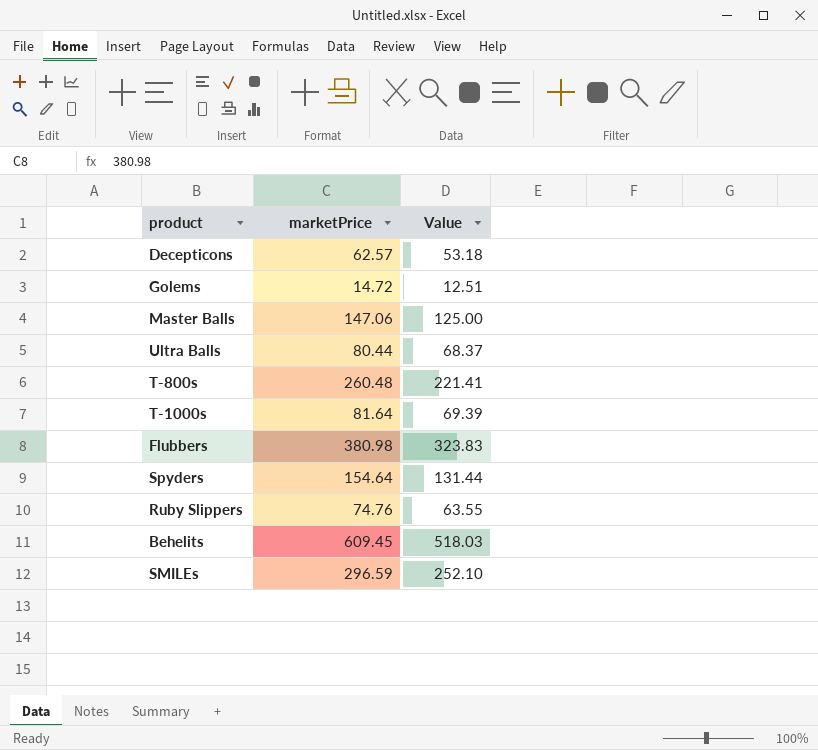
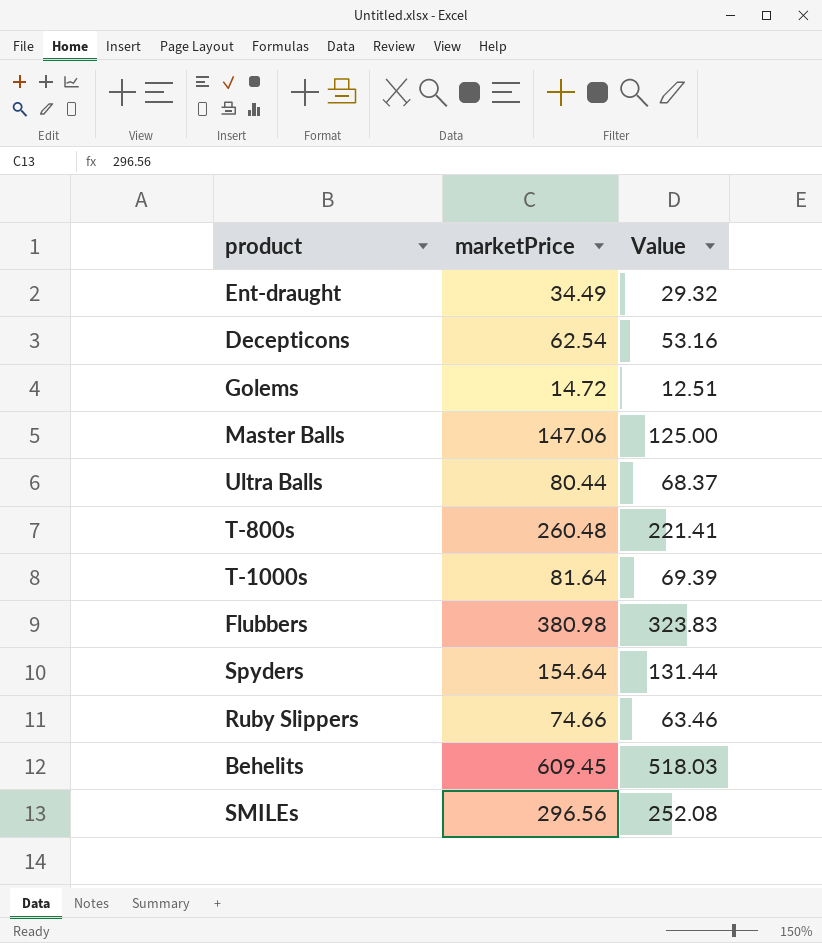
row Ent-draught: none -> 34.49 | 29.32
Decepticons | marketPrice: 62.57 -> 62.54
Decepticons | Value: 53.18 -> 53.16
Ruby Slippers | marketPrice: 74.76 -> 74.66
Ruby Slippers | Value: 63.55 -> 63.46
SMILEs | marketPrice: 296.59 -> 296.56
SMILEs | Value: 252.10 -> 252.08

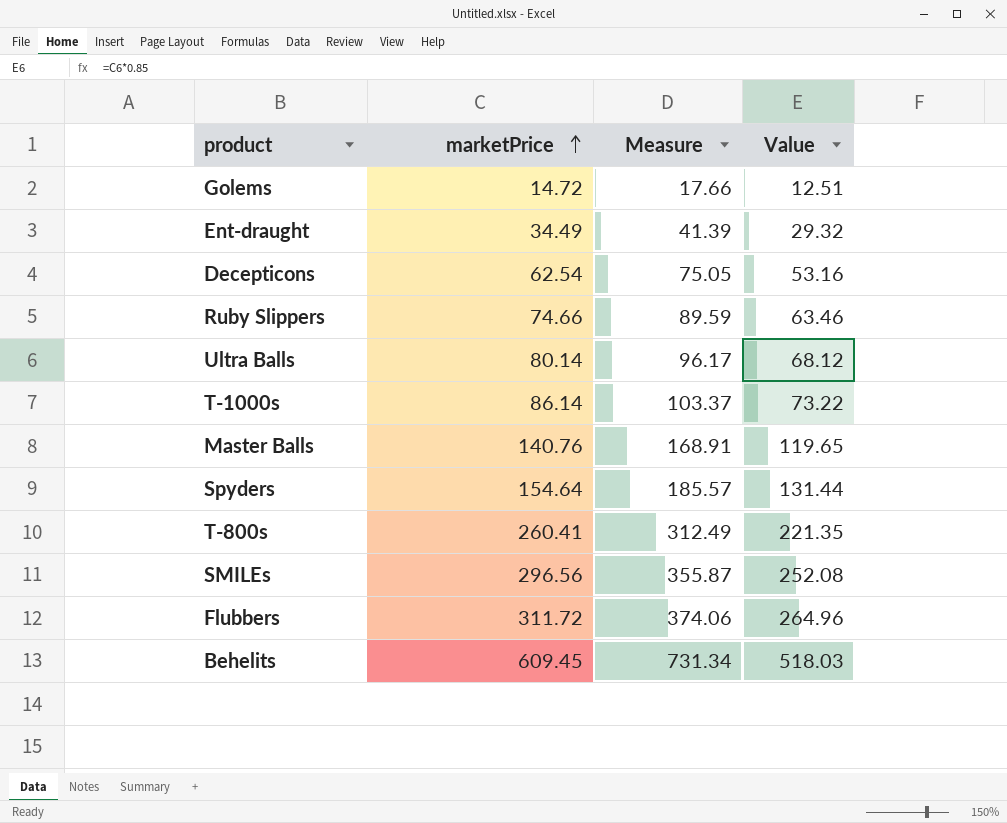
row order: none -> marketPrice ascending
column Measure | formula: none -> [marketPrice] * 1.2
Ultra Balls | marketPrice: 80.44 -> 80.14
Ultra Balls | Value: 68.37 -> 68.12
T-1000s | marketPrice: 81.64 -> 86.14
T-1000s | Value: 69.39 -> 73.22
Master Balls | marketPrice: 147.06 -> 140.76
Master Balls | Value: 125.00 -> 119.65
T-800s | marketPrice: 260.48 -> 260.41
T-800s | Value: 221.41 -> 221.35
Flubbers | marketPrice: 380.98 -> 311.72
Flubbers | Value: 323.83 -> 264.96

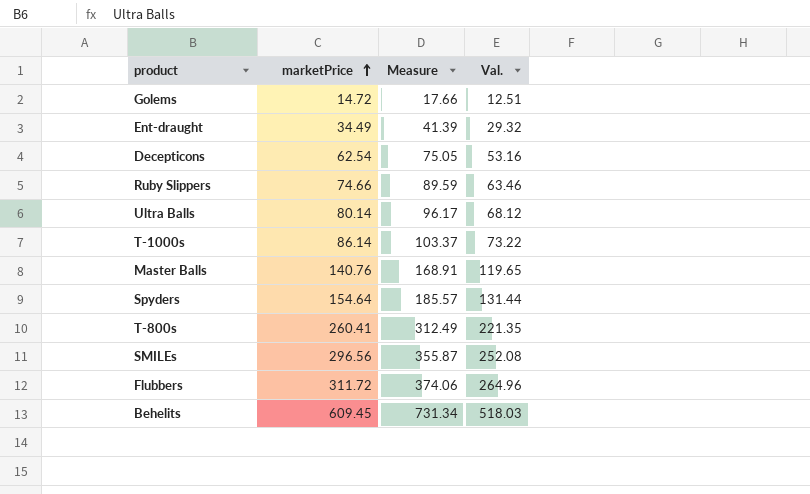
column name: Value -> Val.

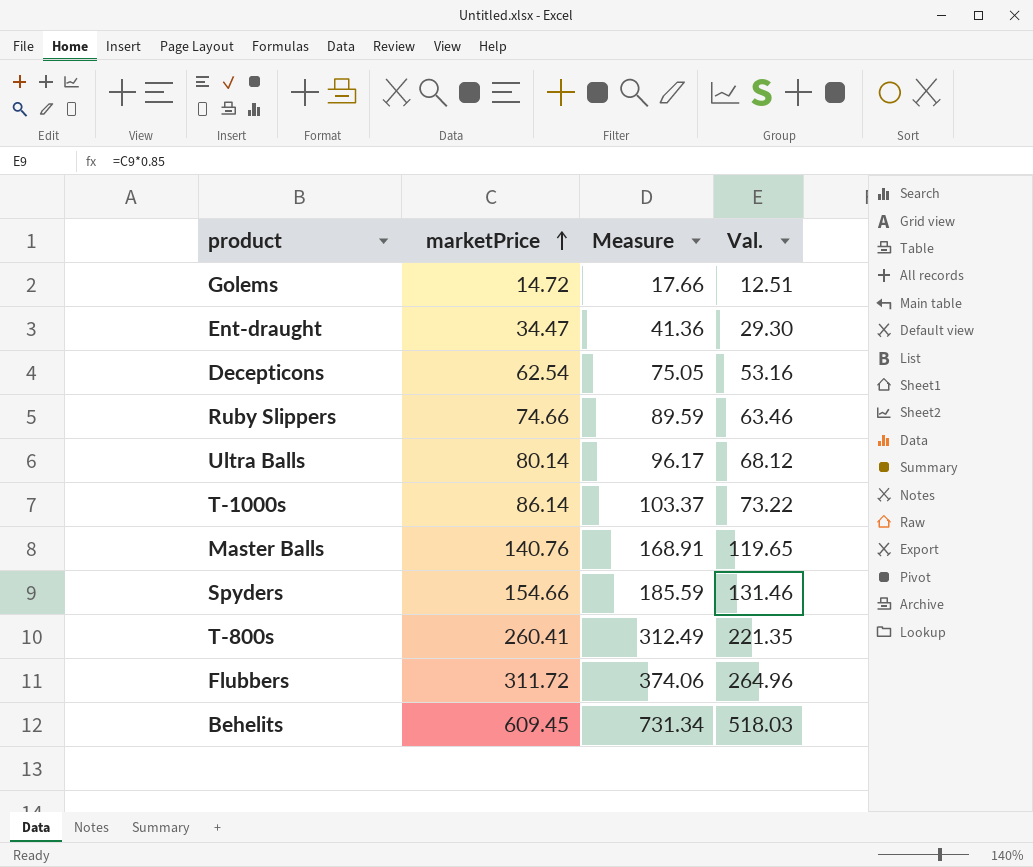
row SMILEs: 296.56 | 355.87 | 252.08 -> none
Ent-draught | marketPrice: 34.49 -> 34.47
Ent-draught | Measure: 41.39 -> 41.36
Ent-draught | Val.: 29.32 -> 29.30
Spyders | marketPrice: 154.64 -> 154.66
Spyders | Measure: 185.57 -> 185.59
Spyders | Val.: 131.44 -> 131.46

